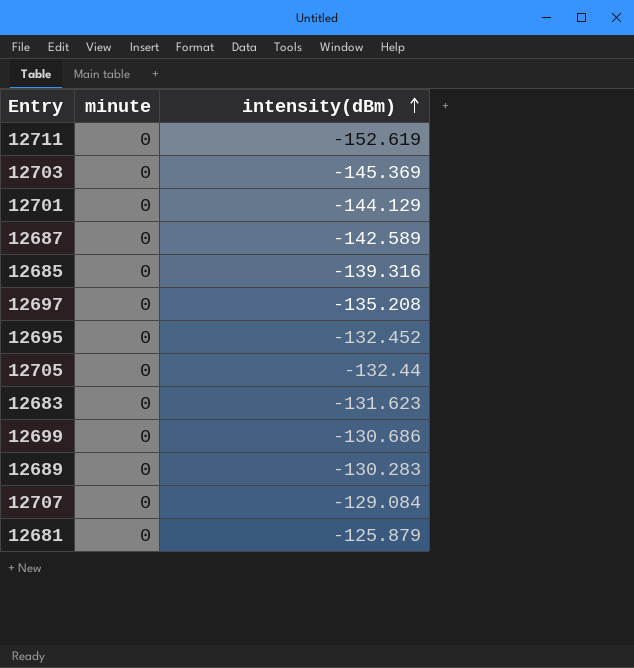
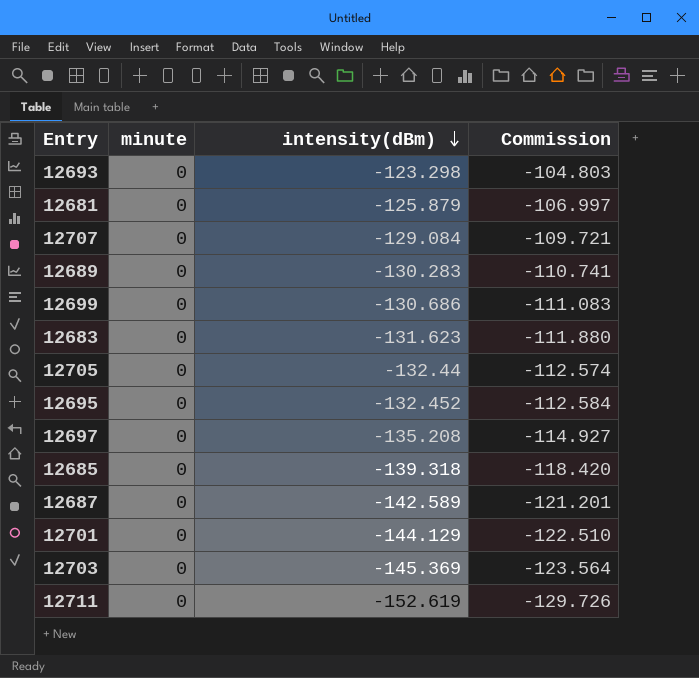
row order: intensity(dBm) ascending -> intensity(dBm) descending
column Commission | formula: none -> [intensity(dBm)] * 0.85
row 12693: none -> 0 | -123.298 | -104.803
12685 | intensity(dBm): -139.316 -> -139.318

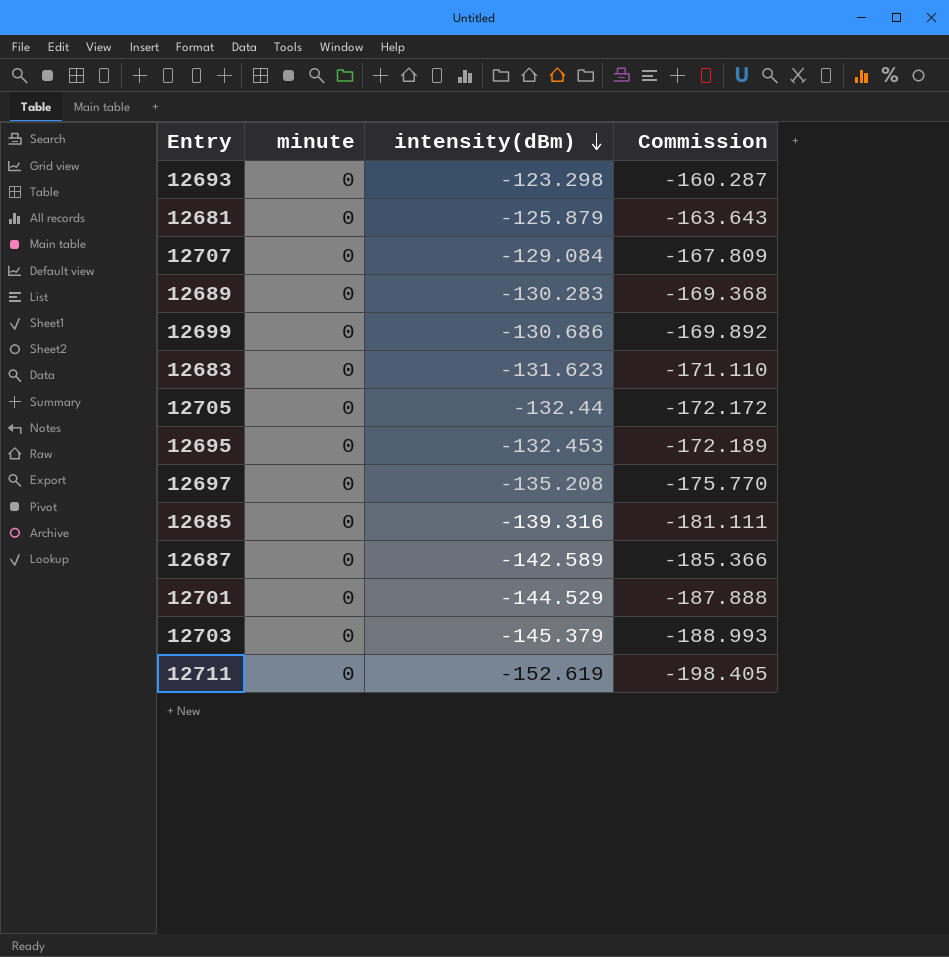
column Commission | formula: [intensity(dBm)] * 0.85 -> [intensity(dBm)] * 1.3
12695 | intensity(dBm): -132.452 -> -132.453
12685 | intensity(dBm): -139.318 -> -139.316
12701 | intensity(dBm): -144.129 -> -144.529
12703 | intensity(dBm): -145.369 -> -145.379

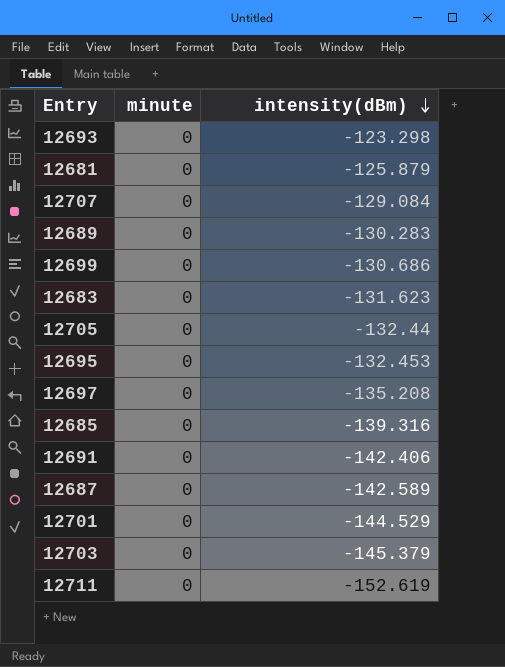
column Commission | formula: [intensity(dBm)] * 1.3 -> none
row 12691: none -> 0 | -142.406

